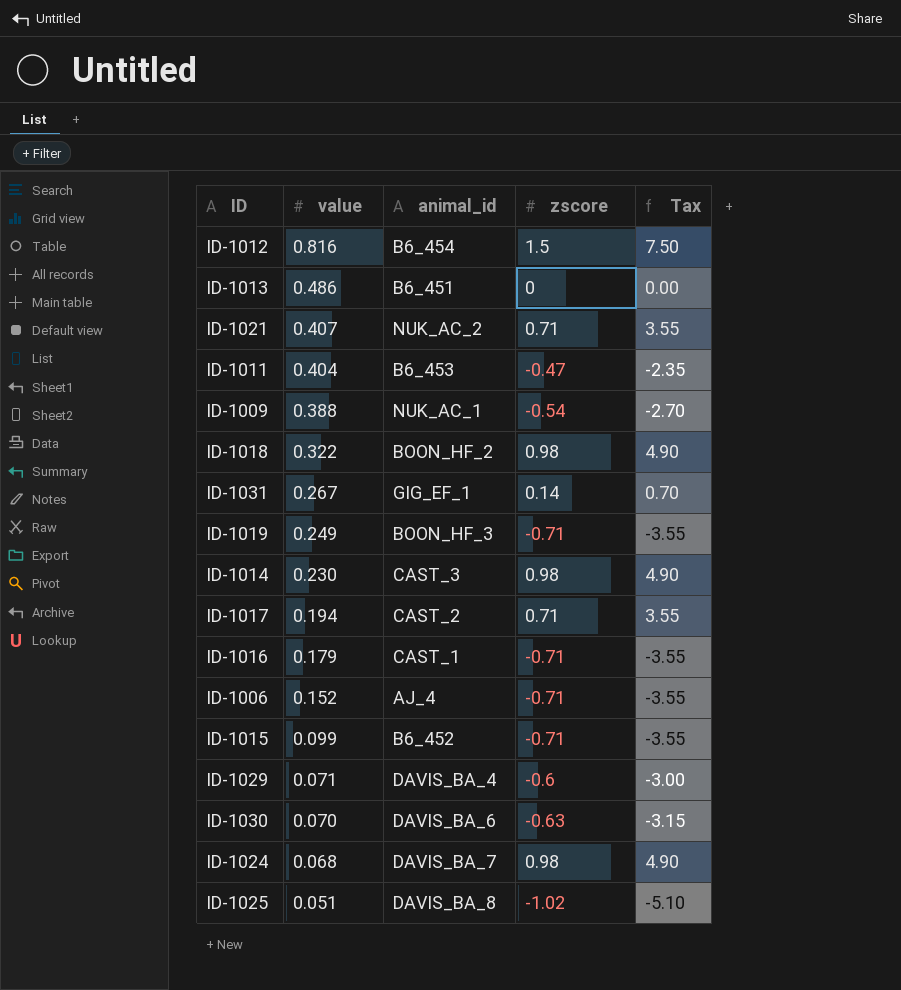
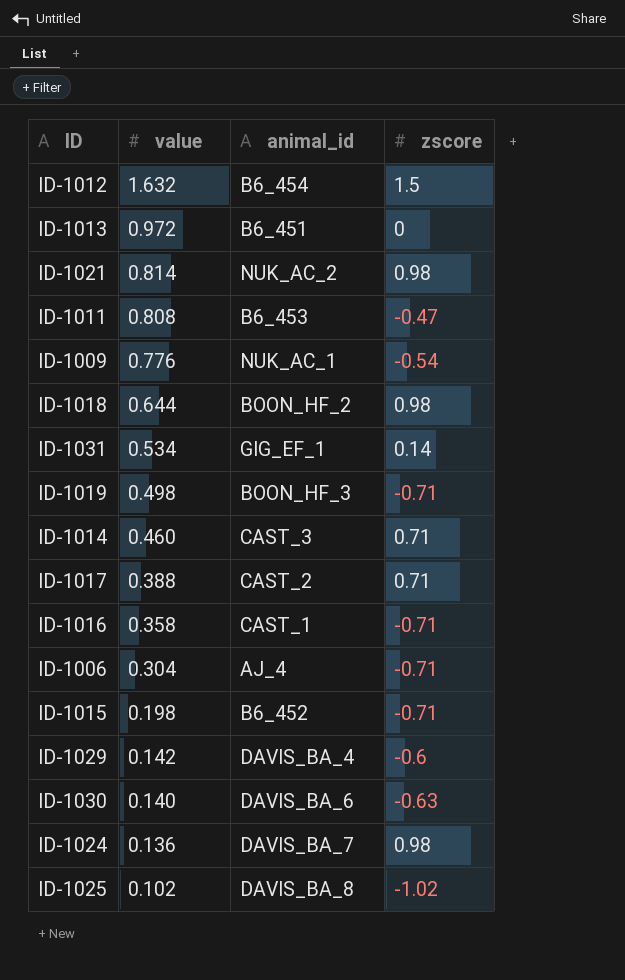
column Tax | formula: [zscore] * 5 -> none
ID-1012 | value: 0.816 -> 1.632
ID-1013 | value: 0.486 -> 0.972
ID-1021 | value: 0.407 -> 0.814
ID-1021 | zscore: 0.71 -> 0.98
ID-1011 | value: 0.404 -> 0.808
ID-1009 | value: 0.388 -> 0.776
ID-1018 | value: 0.322 -> 0.644
ID-1031 | value: 0.267 -> 0.534
ID-1019 | value: 0.249 -> 0.498
ID-1014 | value: 0.230 -> 0.460
ID-1014 | zscore: 0.98 -> 0.71
ID-1017 | value: 0.194 -> 0.388
ID-1016 | value: 0.179 -> 0.358
ID-1006 | value: 0.152 -> 0.304
ID-1015 | value: 0.099 -> 0.198
ID-1029 | value: 0.071 -> 0.142
ID-1030 | value: 0.070 -> 0.140
ID-1024 | value: 0.068 -> 0.136
ID-1025 | value: 0.051 -> 0.102

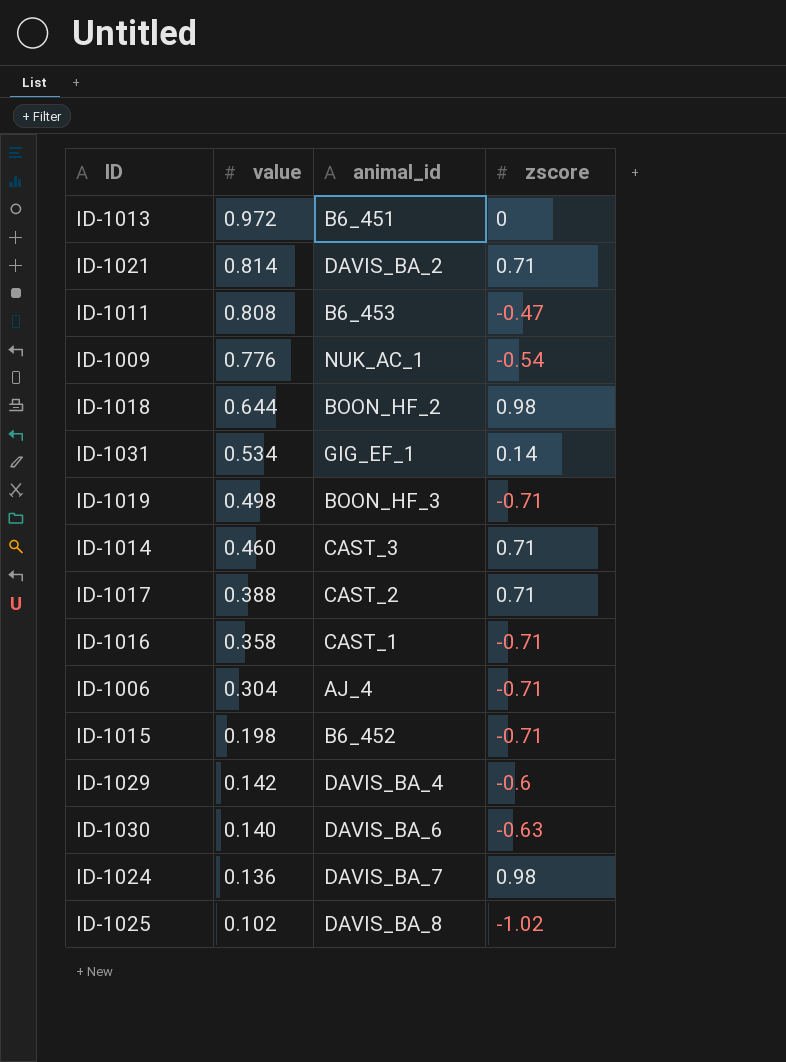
row ID-1012: 1.632 | B6_454 | 1.5 -> none
ID-1021 | animal_id: NUK_AC_2 -> DAVIS_BA_2
ID-1021 | zscore: 0.98 -> 0.71

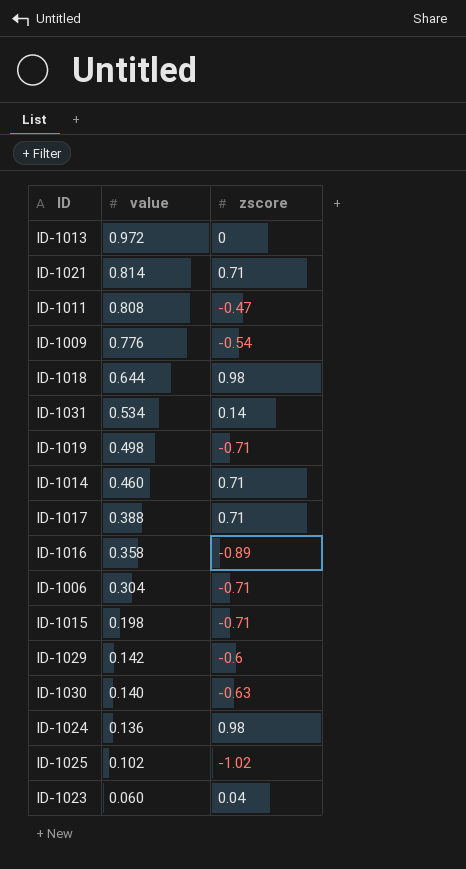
column animal_id | position: 3 -> none
ID-1016 | zscore: -0.71 -> -0.89
row ID-1023: none -> 0.060 | 0.04

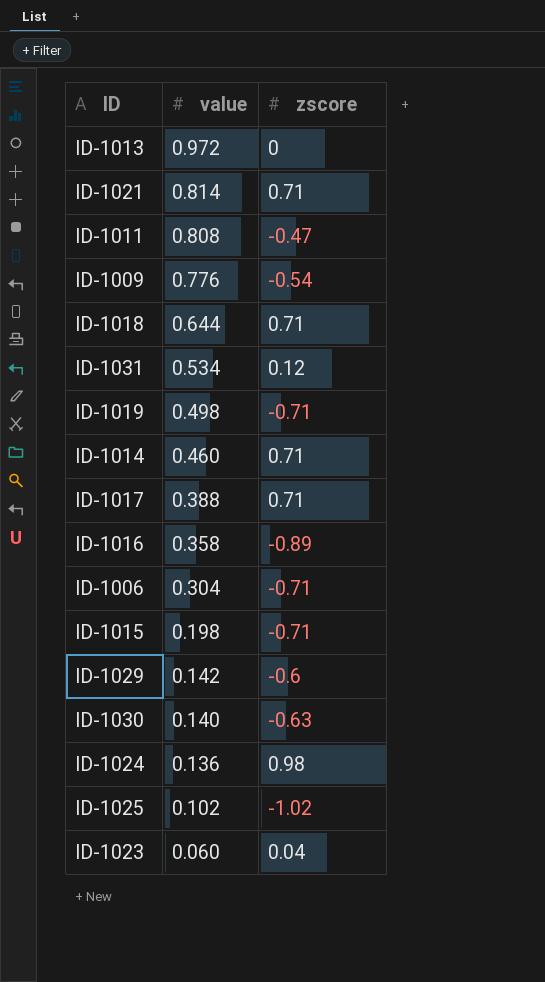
ID-1018 | zscore: 0.98 -> 0.71
ID-1031 | zscore: 0.14 -> 0.12

